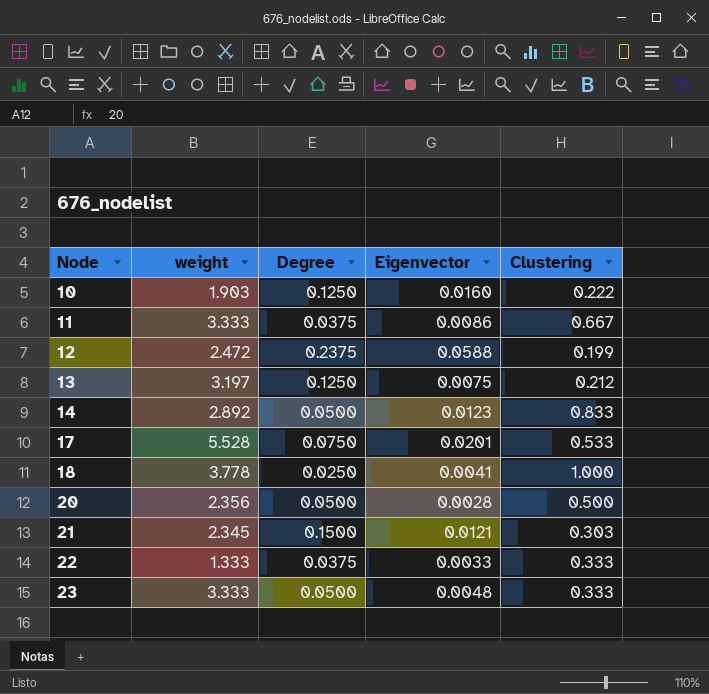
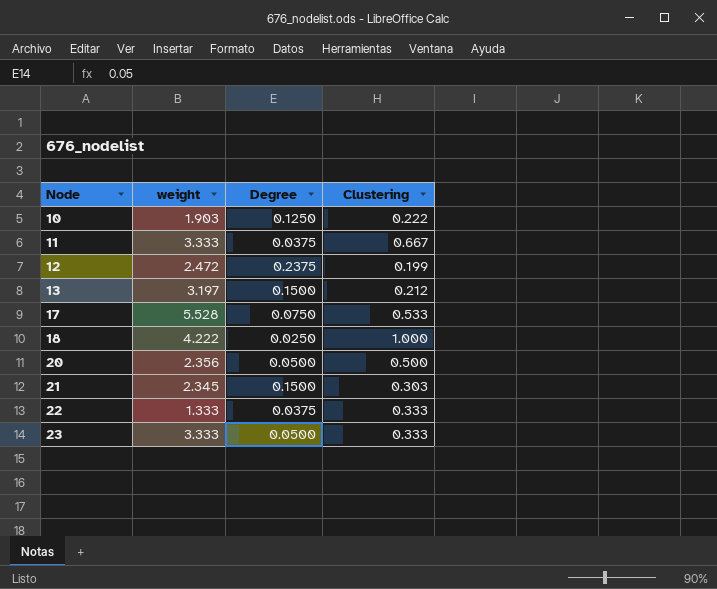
column Eigenvector | position: 4 -> none
row 14: 2.892 | 0.0500 | 0.0123 | 0.833 -> none
13 | Degree: 0.1250 -> 0.1500
18 | weight: 3.778 -> 4.222

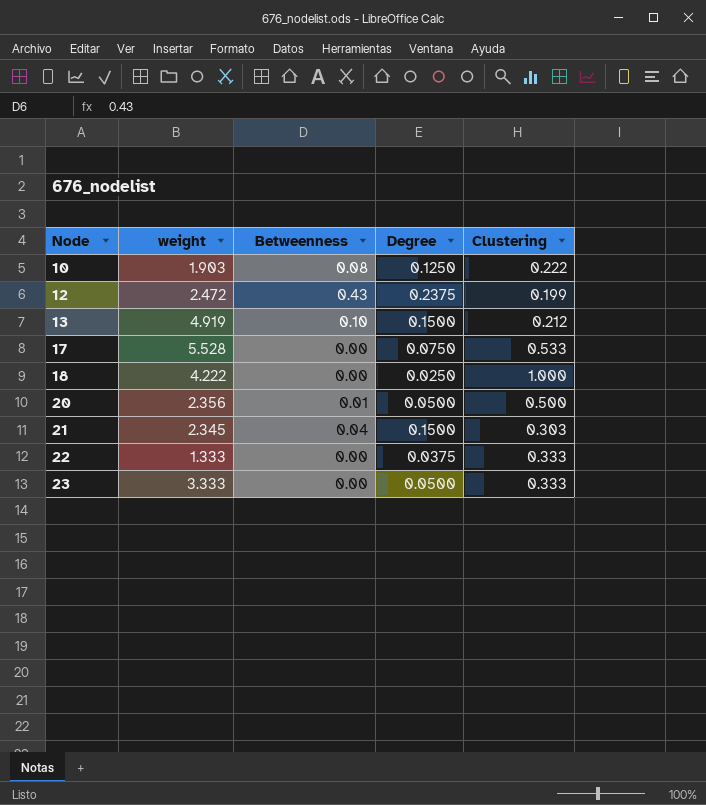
column Betweenness | position: none -> 3
row 11: 3.333 | 0.0375 | 0.667 -> none
13 | weight: 3.197 -> 4.919

